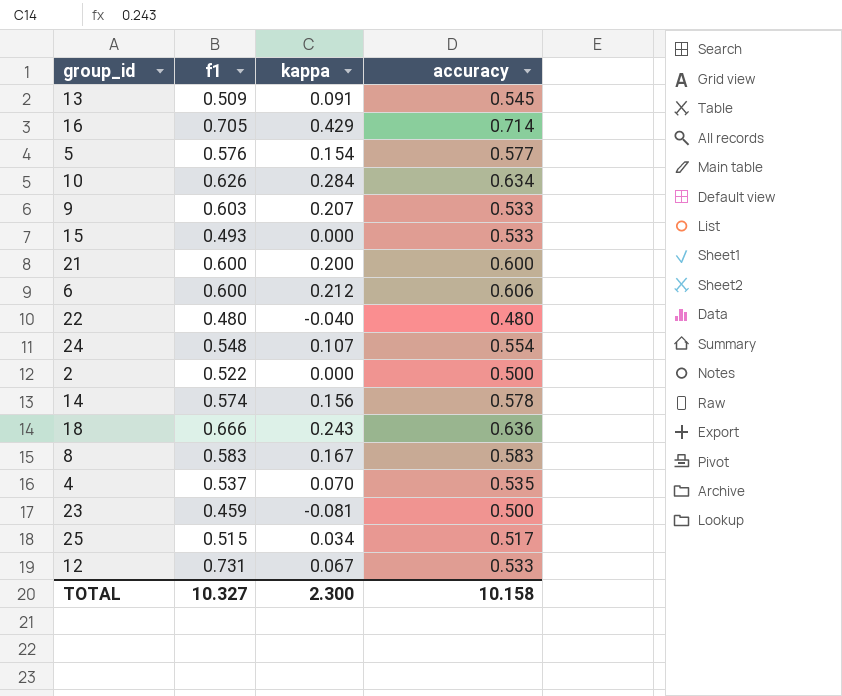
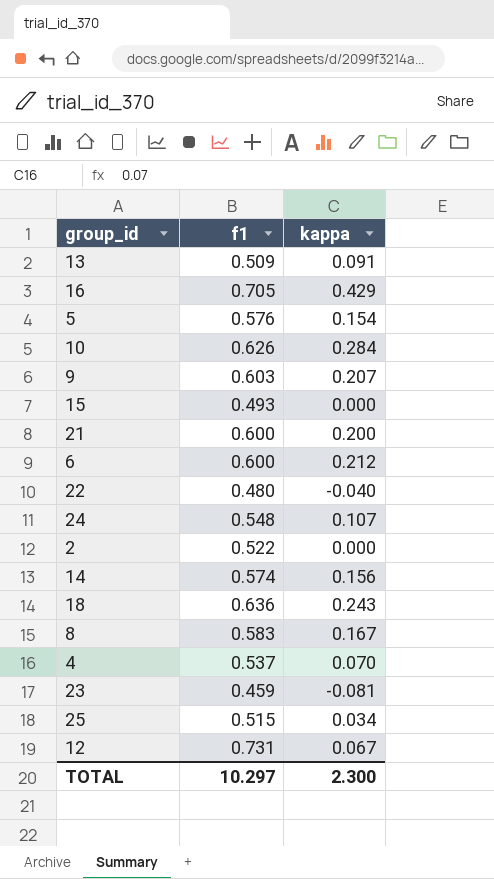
column accuracy | position: 4 -> none
18 | f1: 0.666 -> 0.636
TOTAL | f1: 10.327 -> 10.297

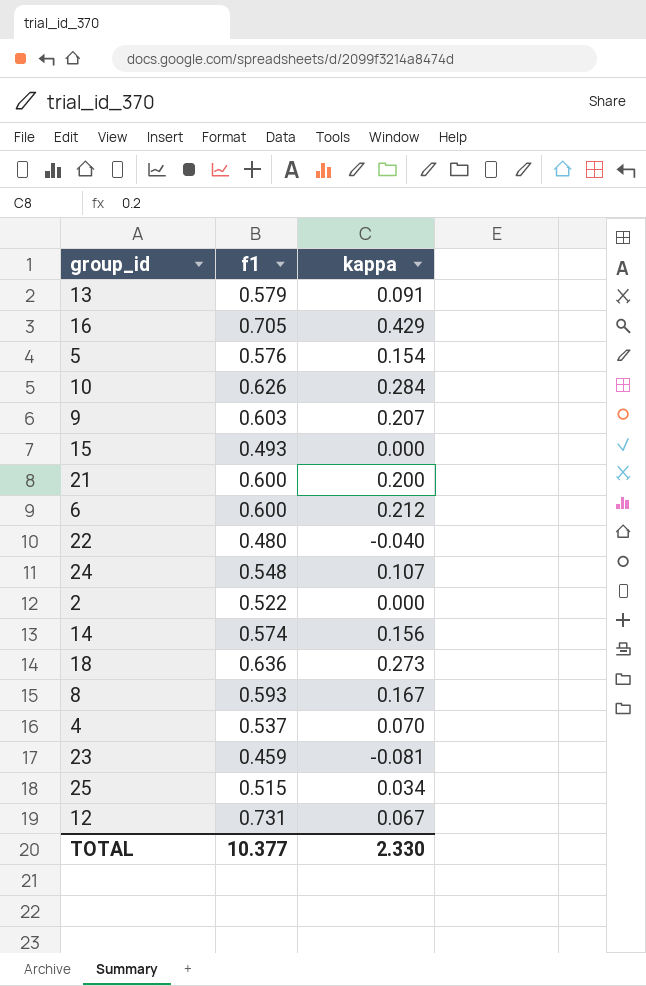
13 | f1: 0.509 -> 0.579
18 | kappa: 0.243 -> 0.273
8 | f1: 0.583 -> 0.593
TOTAL | f1: 10.297 -> 10.377
TOTAL | kappa: 2.300 -> 2.330

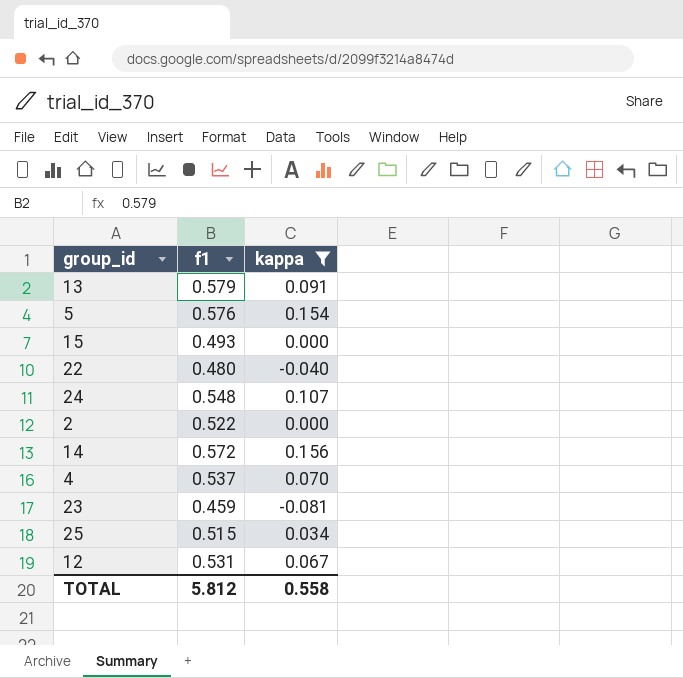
filter: none -> kappa <= 0.156
14 | f1: 0.574 -> 0.572
12 | f1: 0.731 -> 0.531
TOTAL | f1: 10.377 -> 5.812
TOTAL | kappa: 2.330 -> 0.558

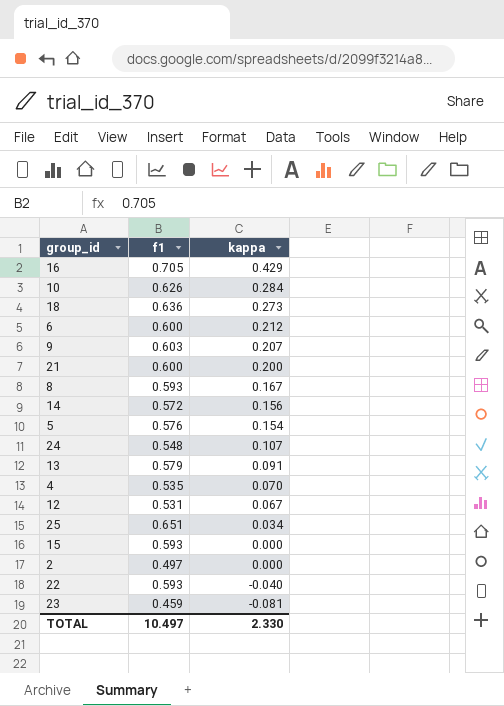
filter: kappa <= 0.156 -> none
row order: none -> kappa descending
4 | f1: 0.537 -> 0.535
25 | f1: 0.515 -> 0.651
15 | f1: 0.493 -> 0.593
2 | f1: 0.522 -> 0.497
22 | f1: 0.480 -> 0.593
TOTAL | f1: 5.812 -> 10.497
TOTAL | kappa: 0.558 -> 2.330

